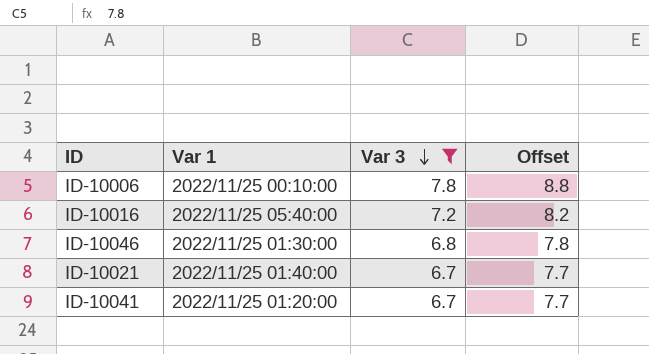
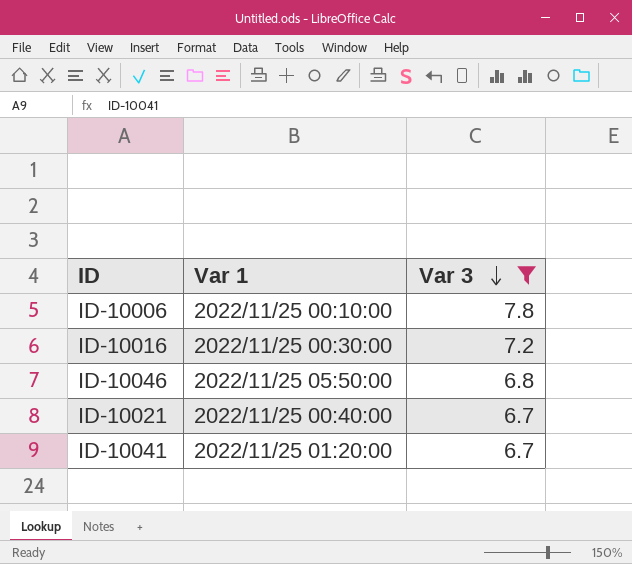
column Offset | formula: [Var 3] + 1 -> none
ID-10016 | Var 1: 2022/11/25 05:40:00 -> 2022/11/25 00:30:00
ID-10046 | Var 1: 2022/11/25 01:30:00 -> 2022/11/25 05:50:00
ID-10021 | Var 1: 2022/11/25 01:40:00 -> 2022/11/25 00:40:00

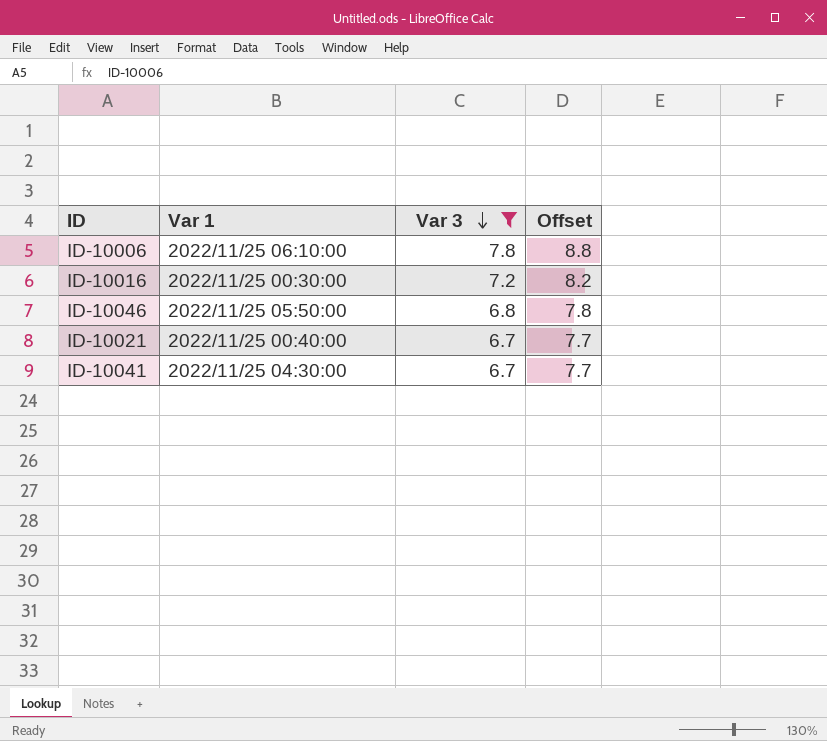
column Offset | formula: none -> [Var 3] + 1
ID-10006 | Var 1: 2022/11/25 00:10:00 -> 2022/11/25 06:10:00
ID-10041 | Var 1: 2022/11/25 01:20:00 -> 2022/11/25 04:30:00

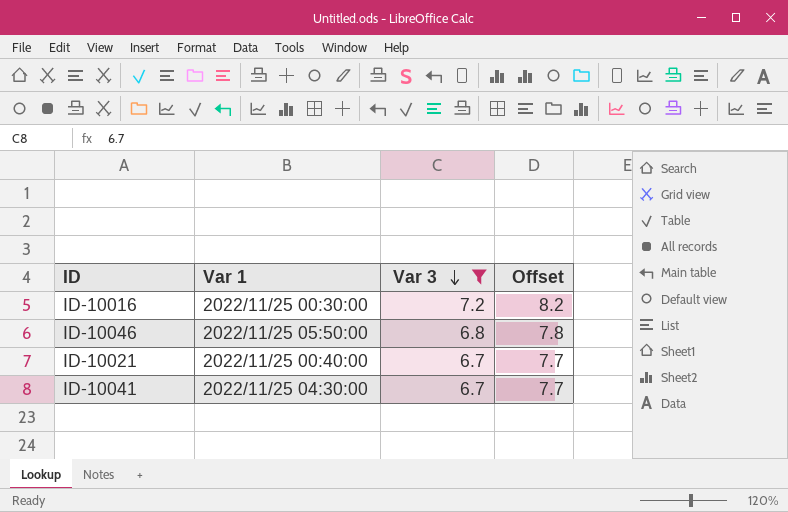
row ID-10006: 2022/11/25 06:10:00 | 7.8 | 8.8 -> none

